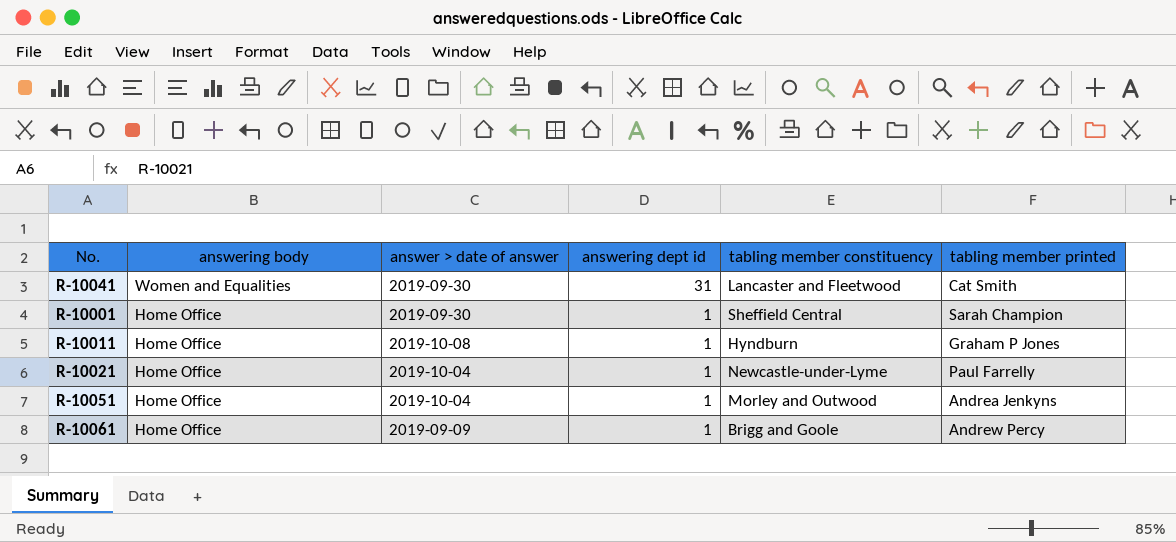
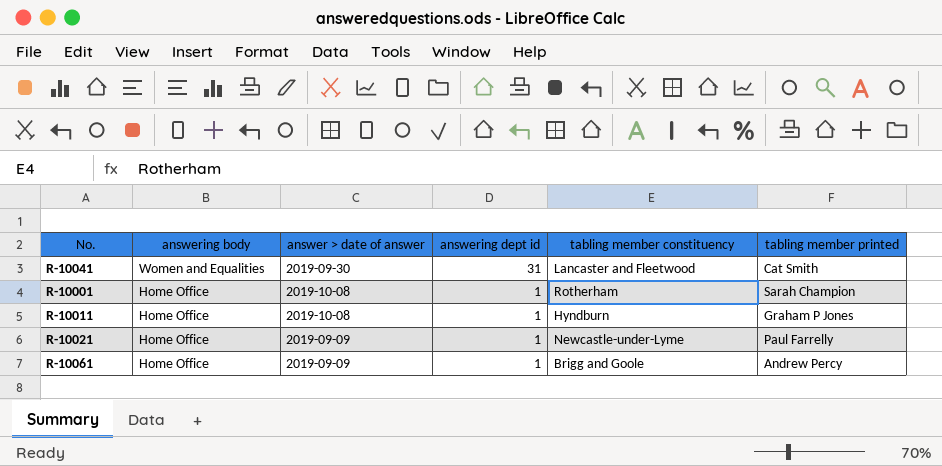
row R-10051: Home Office | 2019-10-04 | 1 | Morley and Outwood | Andrea Jenkyns -> none
R-10001 | answer > date of answer: 2019-09-30 -> 2019-10-08
R-10001 | tabling member constituency: Sheffield Central -> Rotherham
R-10021 | answer > date of answer: 2019-10-04 -> 2019-09-09

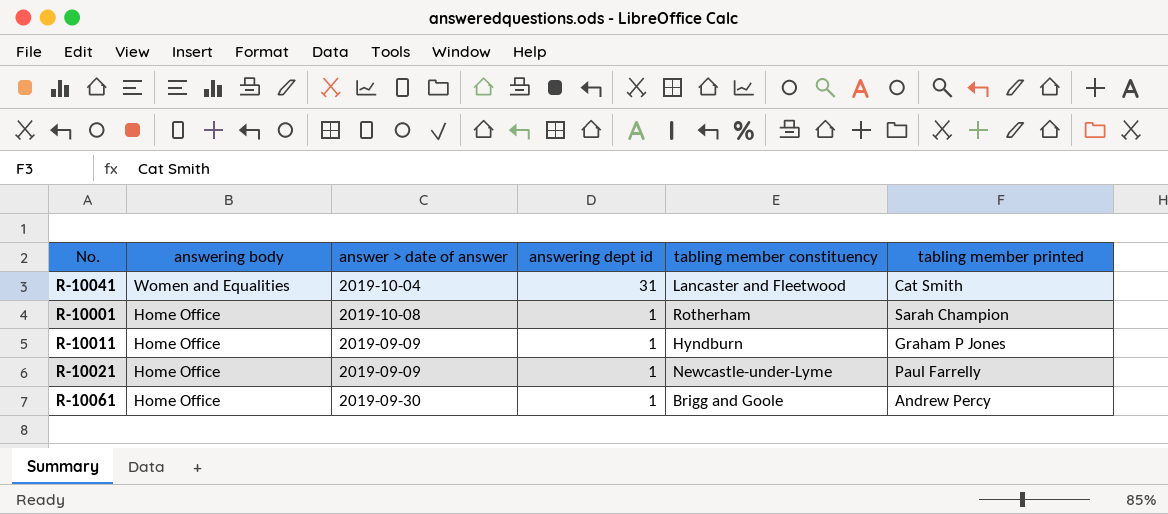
R-10041 | answer > date of answer: 2019-09-30 -> 2019-10-04
R-10011 | answer > date of answer: 2019-10-08 -> 2019-09-09
R-10061 | answer > date of answer: 2019-09-09 -> 2019-09-30

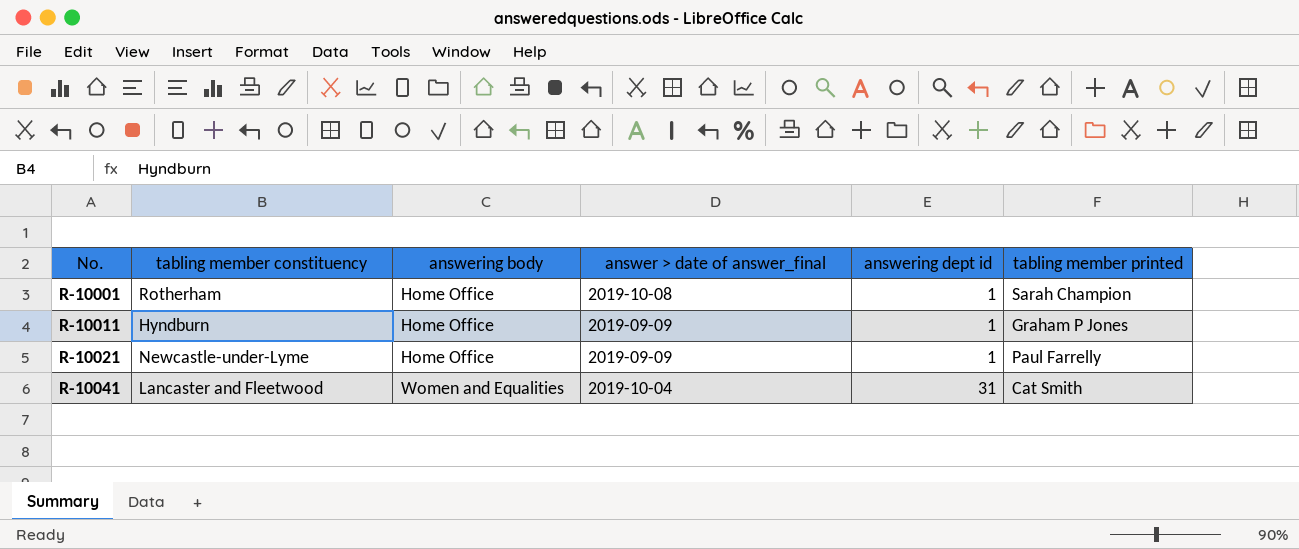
row order: answering body descending -> No. ascending
column tabling member constituency | position: 5 -> 2
column name: answer > date of answer -> answer > date of answer_final
row R-10061: Home Office | 2019-09-30 | 1 | Brigg and Goole | Andrew Percy -> none

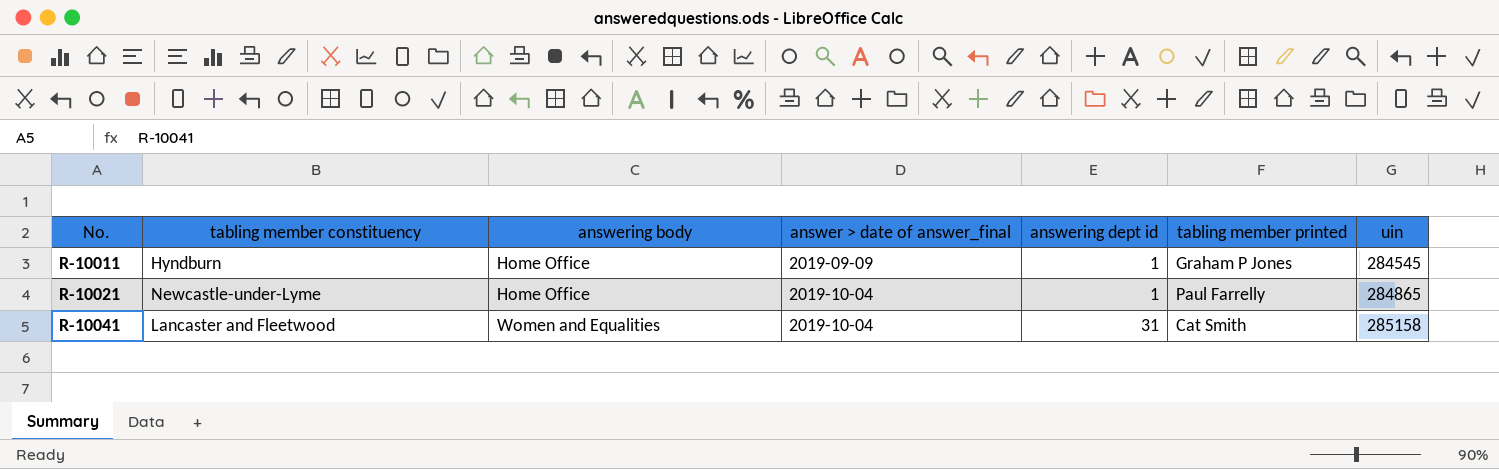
column uin | position: none -> 7
row R-10001: Rotherham | Home Office | 2019-10-08 | 1 | Sarah Champion -> none
R-10021 | answer > date of answer_final: 2019-09-09 -> 2019-10-04

